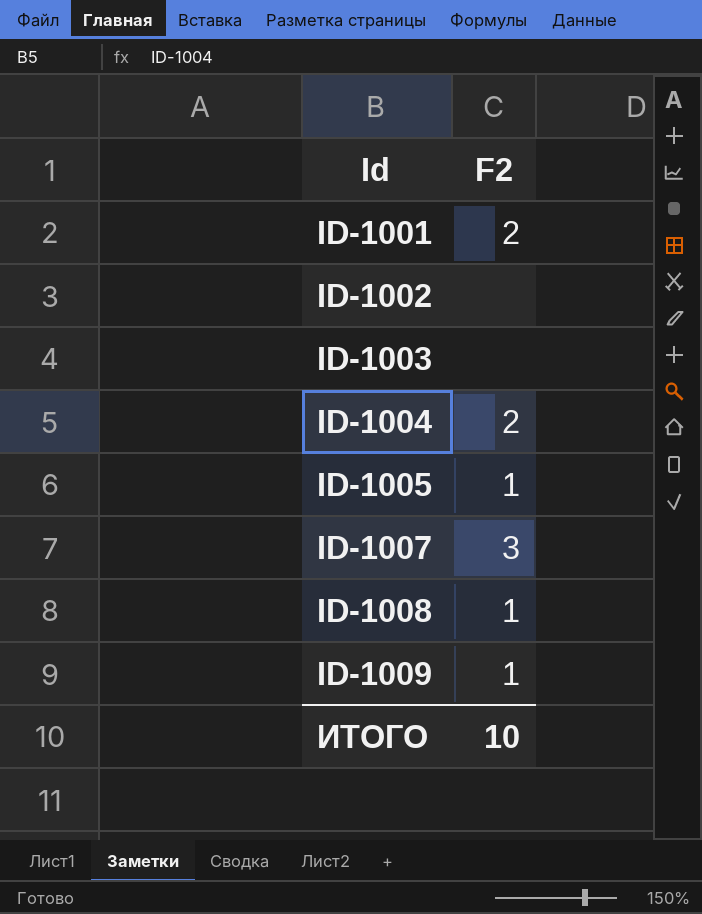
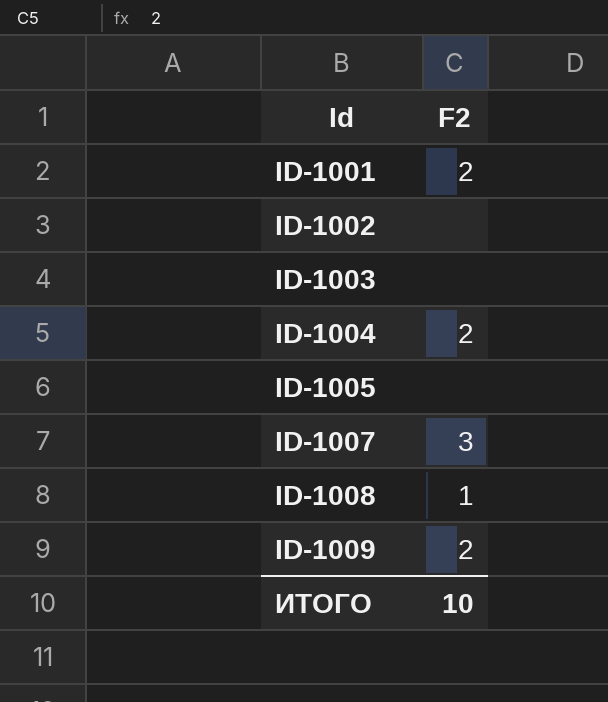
ID-1005 | F2: 1 -> none
ID-1009 | F2: 1 -> 2

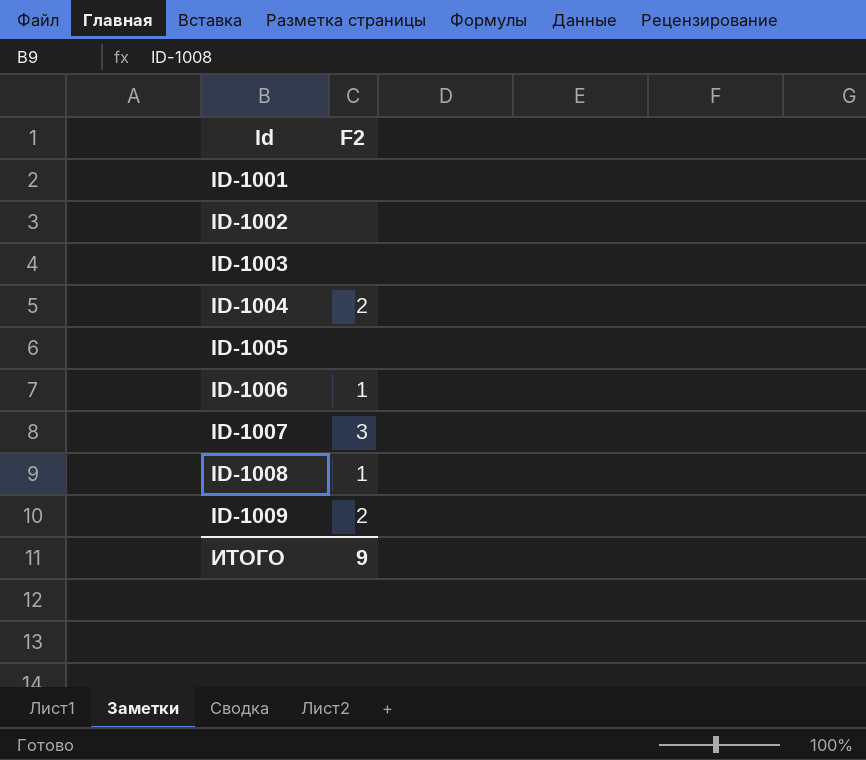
ID-1001 | F2: 2 -> none
row ID-1006: none -> 1
ИТОГО | F2: 10 -> 9

